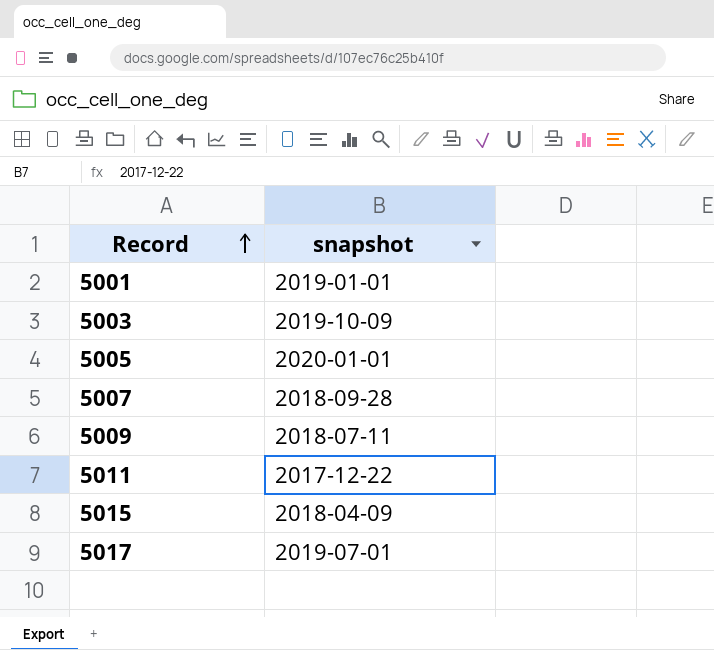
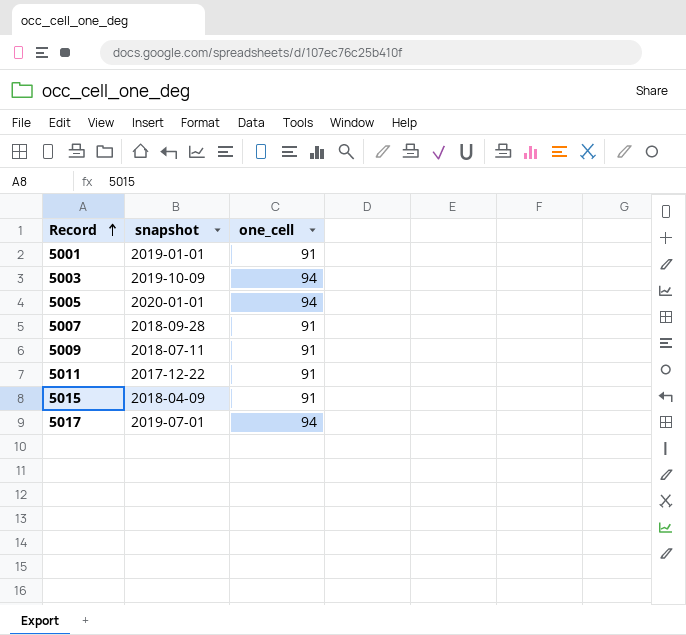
column one_cell | position: none -> 3

